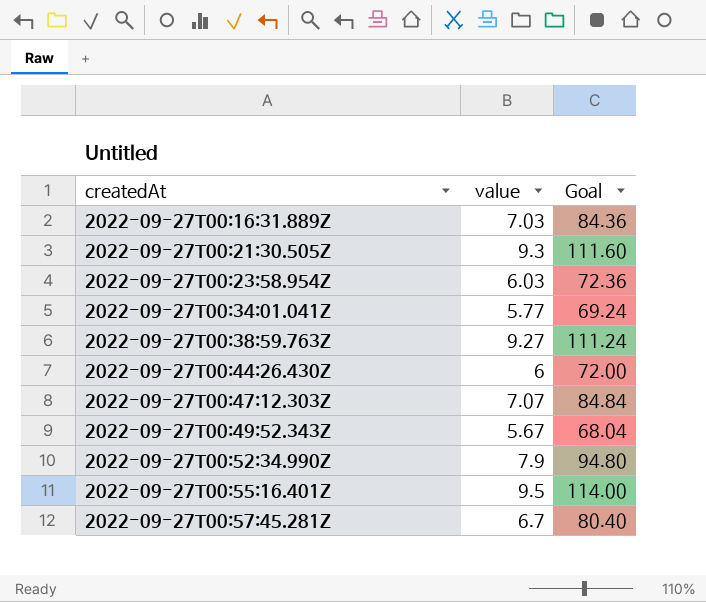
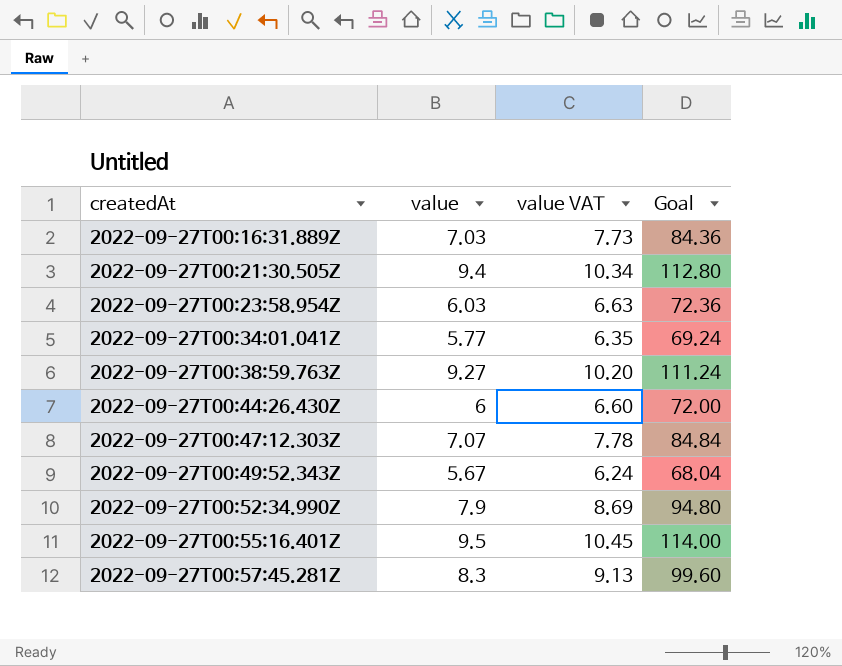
column value VAT | formula: none -> [value] * 1.1
2022-09-27T00:21:30.505Z | value: 9.3 -> 9.4
2022-09-27T00:21:30.505Z | Goal: 111.60 -> 112.80
2022-09-27T00:57:45.281Z | value: 6.7 -> 8.3
2022-09-27T00:57:45.281Z | Goal: 80.40 -> 99.60

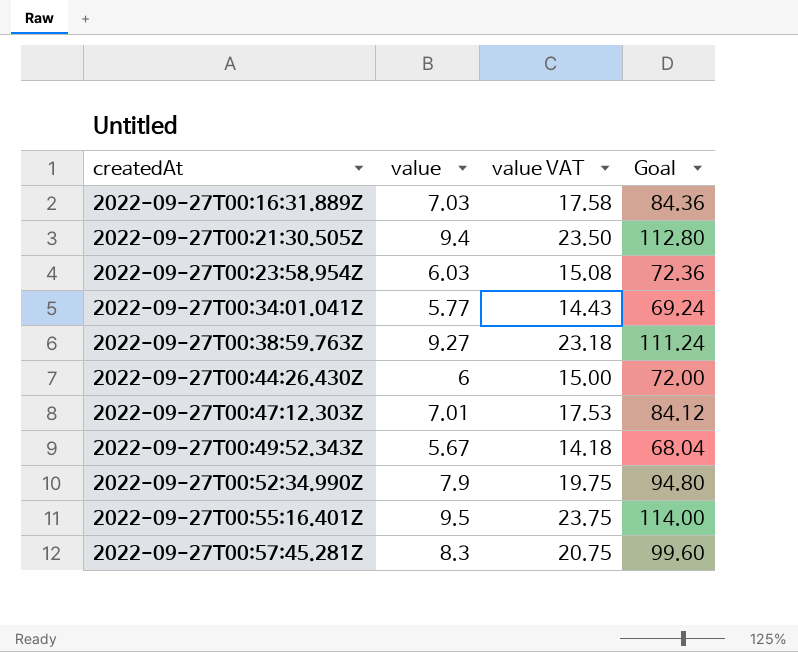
column value VAT | formula: [value] * 1.1 -> [value] * 2.5
2022-09-27T00:47:12.303Z | value: 7.07 -> 7.01
2022-09-27T00:47:12.303Z | Goal: 84.84 -> 84.12

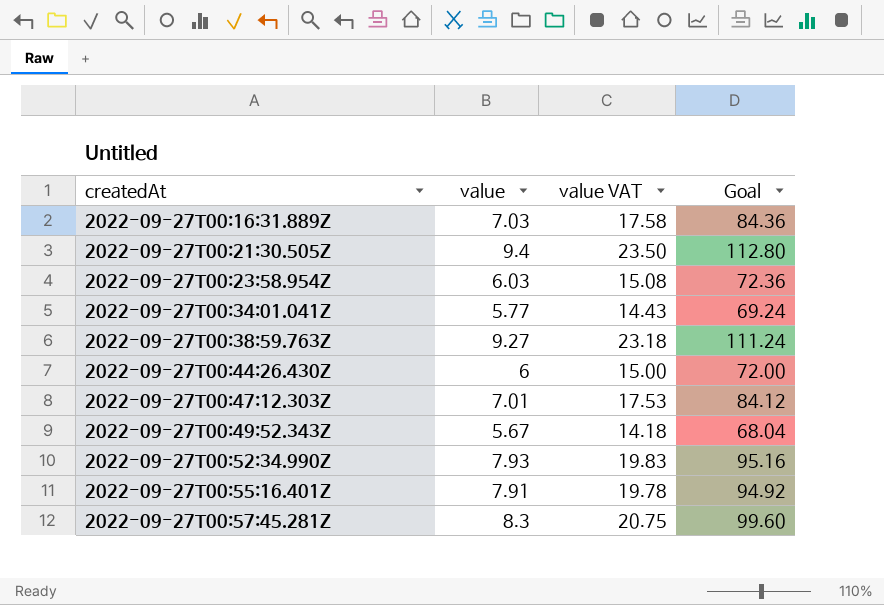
2022-09-27T00:52:34.990Z | value: 7.9 -> 7.93
2022-09-27T00:52:34.990Z | value VAT: 19.75 -> 19.83
2022-09-27T00:52:34.990Z | Goal: 94.80 -> 95.16
2022-09-27T00:55:16.401Z | value: 9.5 -> 7.91
2022-09-27T00:55:16.401Z | value VAT: 23.75 -> 19.78
2022-09-27T00:55:16.401Z | Goal: 114.00 -> 94.92

